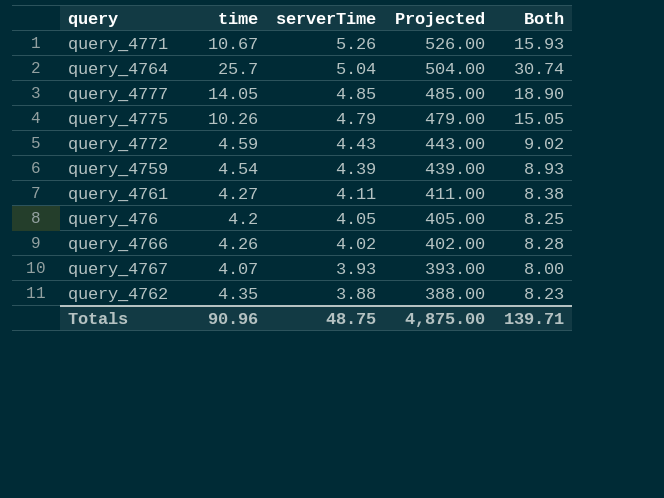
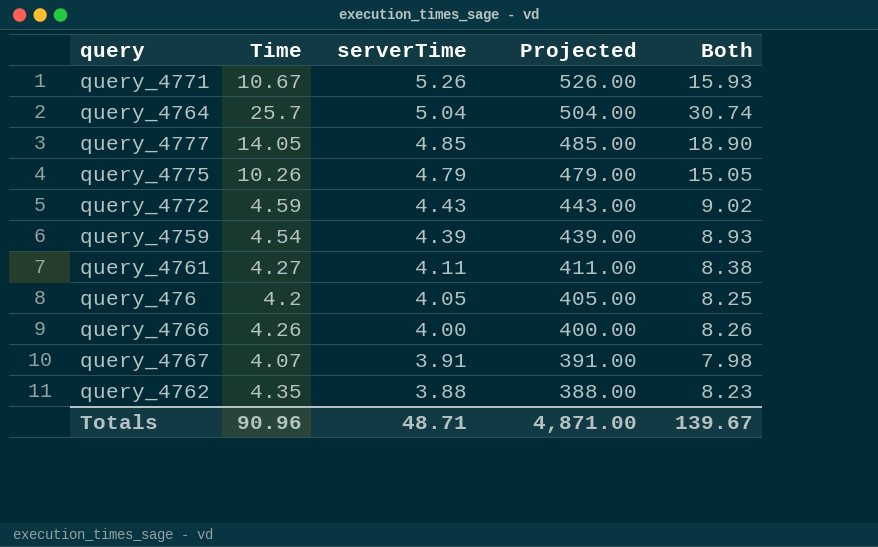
column name: time -> Time
query_4766 | serverTime: 4.02 -> 4.00
query_4766 | Projected: 402.00 -> 400.00
query_4766 | Both: 8.28 -> 8.26
query_4767 | serverTime: 3.93 -> 3.91
query_4767 | Projected: 393.00 -> 391.00
query_4767 | Both: 8.00 -> 7.98
Totals | serverTime: 48.75 -> 48.71
Totals | Projected: 4,875.00 -> 4,871.00
Totals | Both: 139.71 -> 139.67

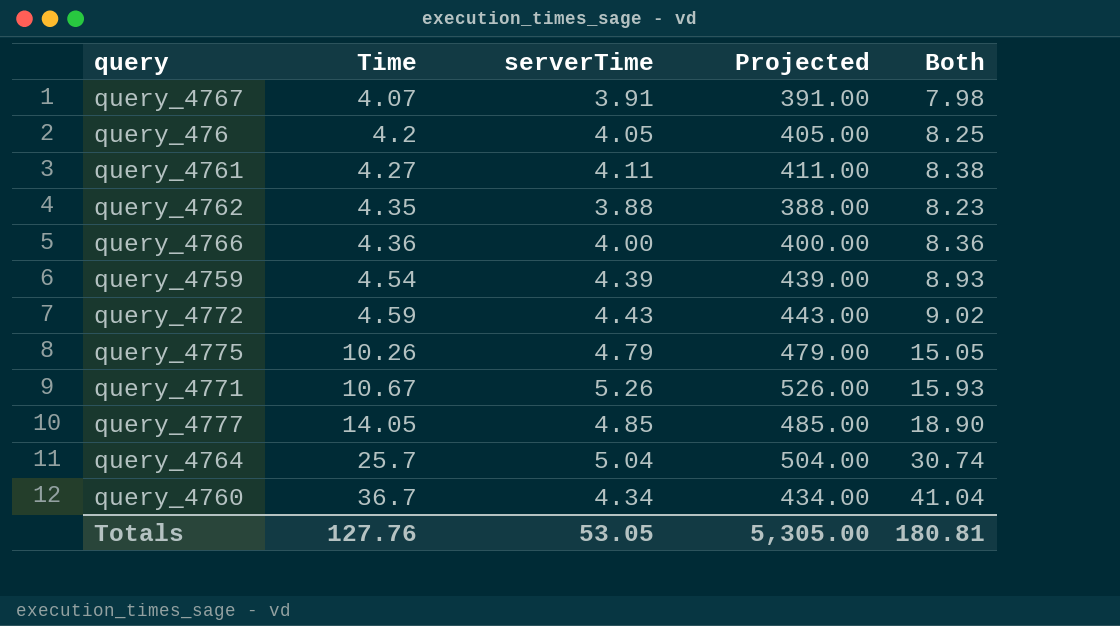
row order: serverTime descending -> Time ascending
query_4766 | Time: 4.26 -> 4.36
query_4766 | Both: 8.26 -> 8.36
row query_4760: none -> 36.7 | 4.34 | 434.00 | 41.04
Totals | Time: 90.96 -> 127.76
Totals | serverTime: 48.71 -> 53.05
Totals | Projected: 4,871.00 -> 5,305.00
Totals | Both: 139.67 -> 180.81

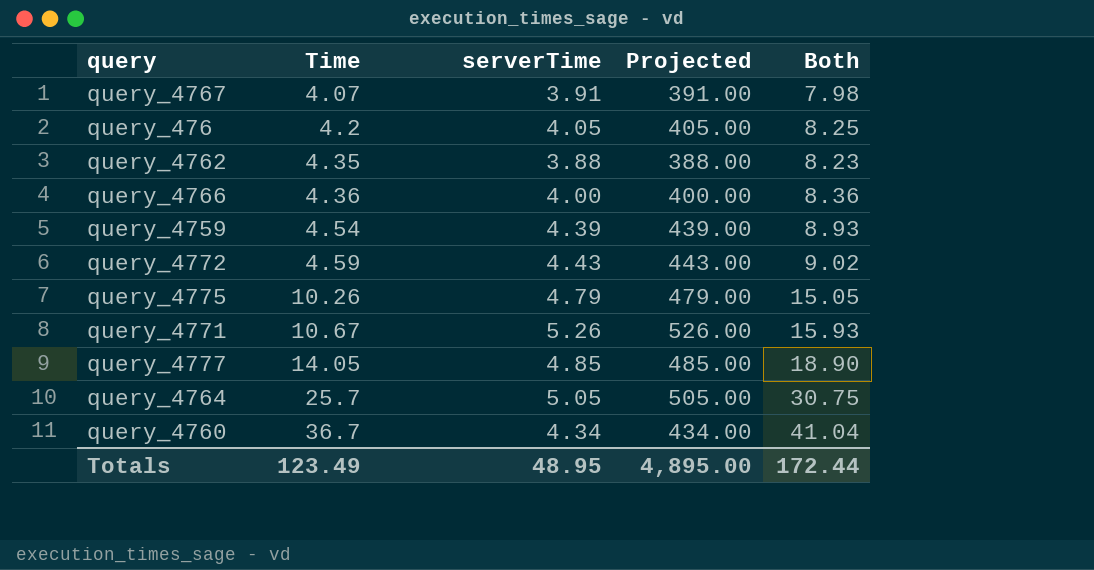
row query_4761: 4.27 | 4.11 | 411.00 | 8.38 -> none
query_4764 | serverTime: 5.04 -> 5.05
query_4764 | Projected: 504.00 -> 505.00
query_4764 | Both: 30.74 -> 30.75
Totals | Time: 127.76 -> 123.49
Totals | serverTime: 53.05 -> 48.95
Totals | Projected: 5,305.00 -> 4,895.00
Totals | Both: 180.81 -> 172.44

